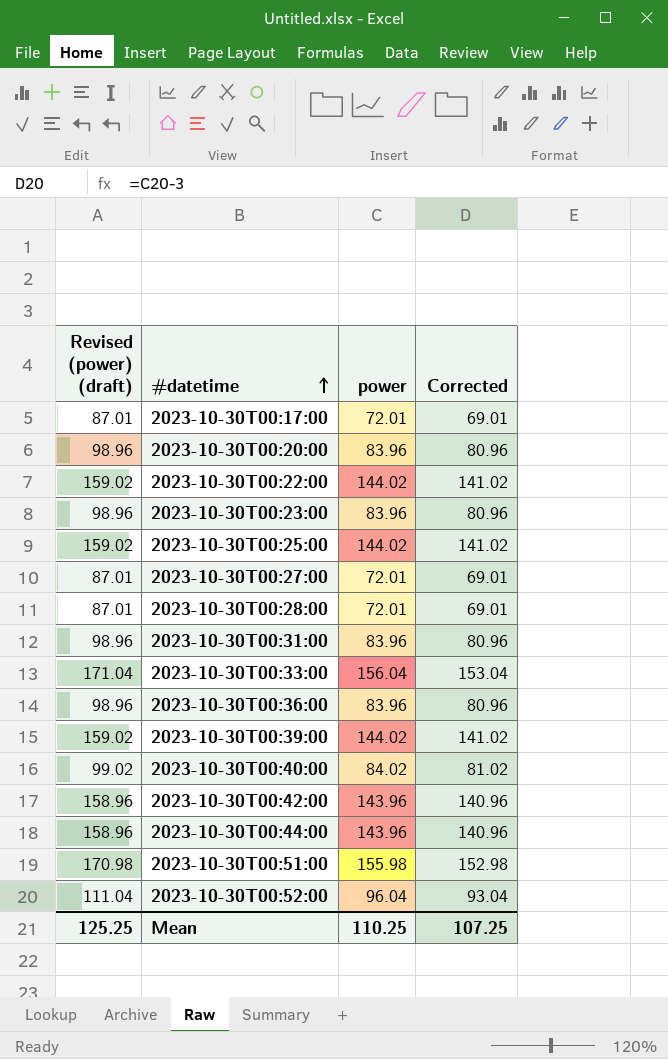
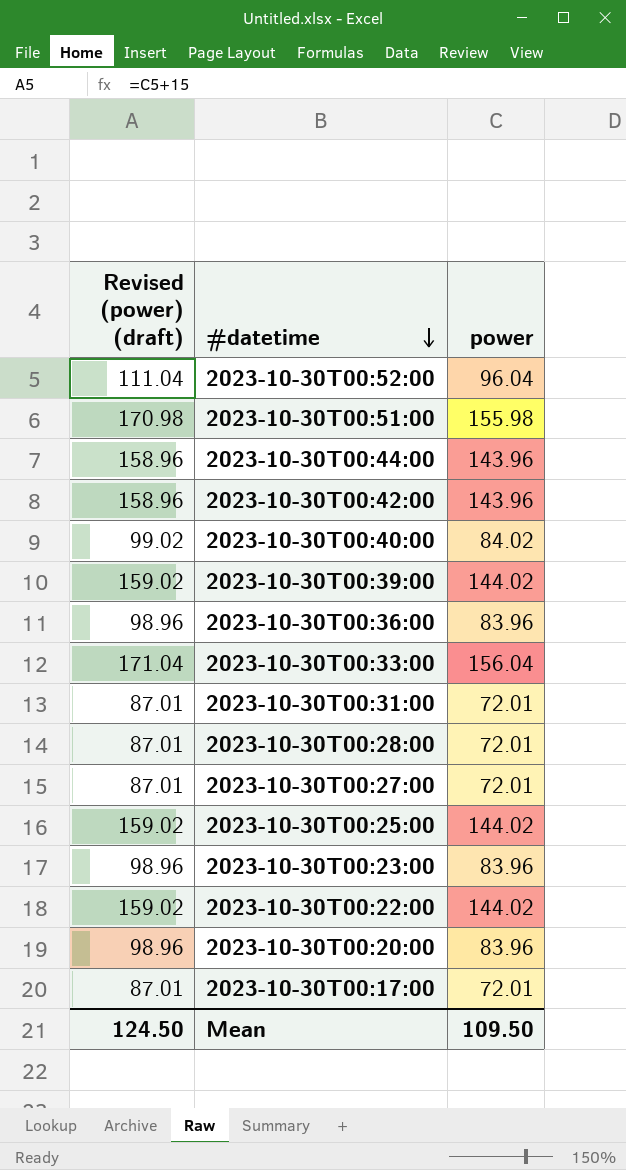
row order: #datetime ascending -> #datetime descending
column Corrected | formula: [power] - 3 -> none
2023-10-30T00:31:00 | Revised (power) (draft): 98.96 -> 87.01
2023-10-30T00:31:00 | power: 83.96 -> 72.01
Mean | Revised (power) (draft): 125.25 -> 124.50
Mean | power: 110.25 -> 109.50

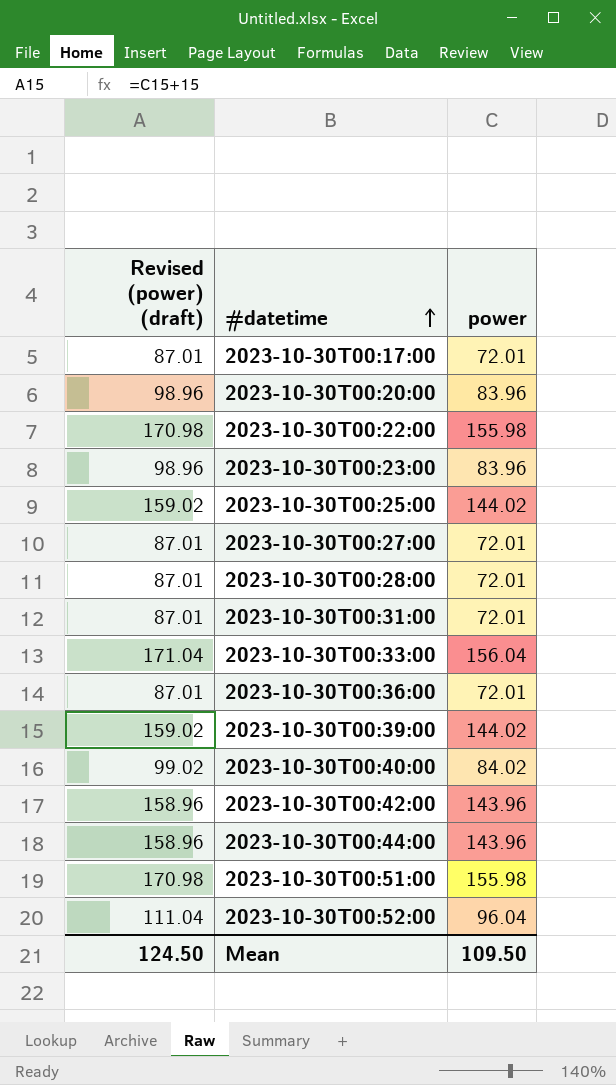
row order: #datetime descending -> #datetime ascending
2023-10-30T00:22:00 | Revised (power) (draft): 159.02 -> 170.98
2023-10-30T00:22:00 | power: 144.02 -> 155.98
2023-10-30T00:36:00 | Revised (power) (draft): 98.96 -> 87.01
2023-10-30T00:36:00 | power: 83.96 -> 72.01

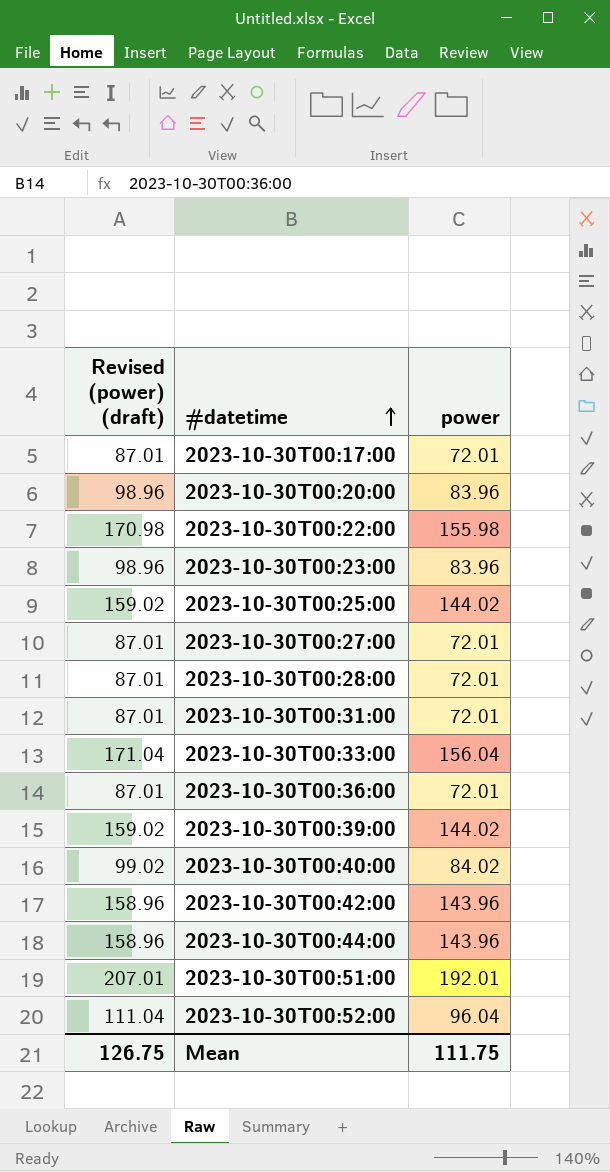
2023-10-30T00:51:00 | Revised (power) (draft): 170.98 -> 207.01
2023-10-30T00:51:00 | power: 155.98 -> 192.01
Mean | Revised (power) (draft): 124.50 -> 126.75
Mean | power: 109.50 -> 111.75

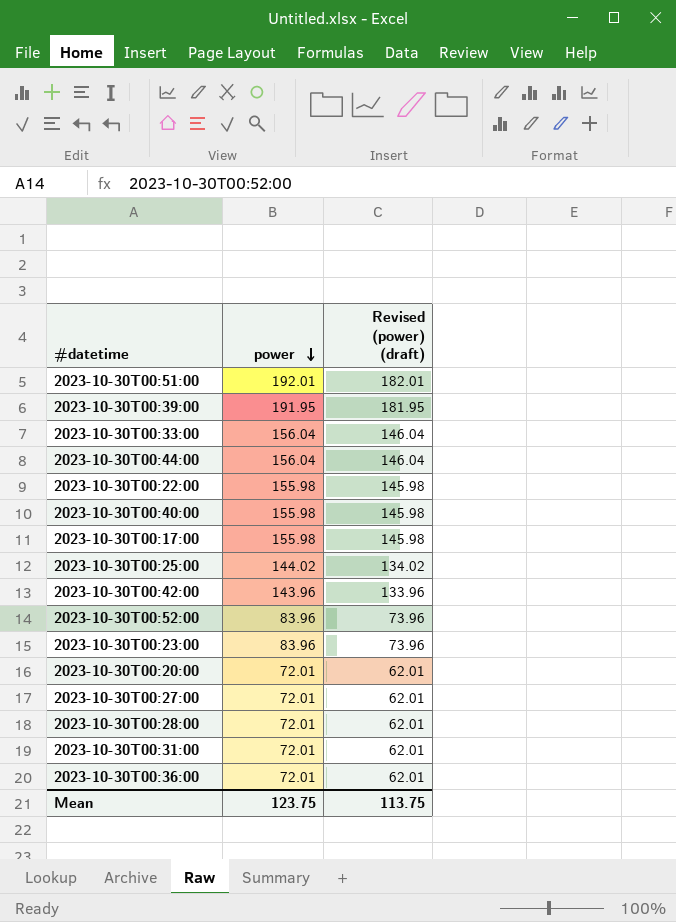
row order: #datetime ascending -> power descending
column Revised (power) (draft) | formula: [power] + 15 -> [power] - 10
column Revised (power) (draft) | position: 1 -> 3
2023-10-30T00:39:00 | power: 144.02 -> 191.95
2023-10-30T00:44:00 | power: 143.96 -> 156.04
2023-10-30T00:40:00 | power: 84.02 -> 155.98
2023-10-30T00:17:00 | power: 72.01 -> 155.98
2023-10-30T00:52:00 | power: 96.04 -> 83.96
2023-10-30T00:20:00 | power: 83.96 -> 72.01
Mean | power: 111.75 -> 123.75
Mean | Revised (power) (draft): 126.75 -> 113.75

